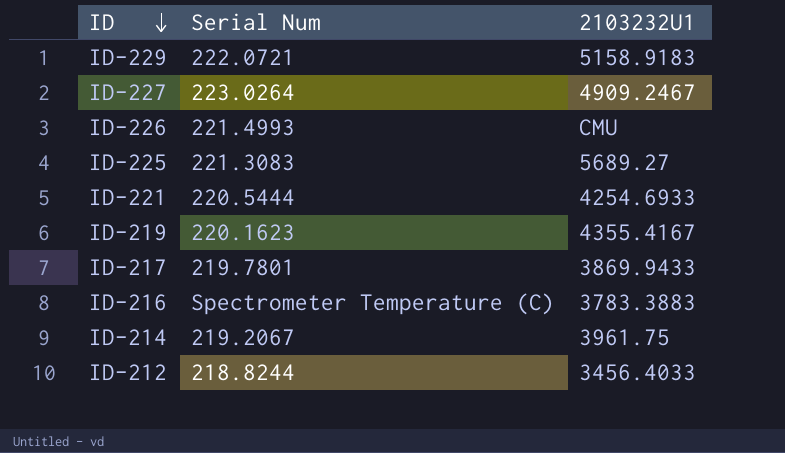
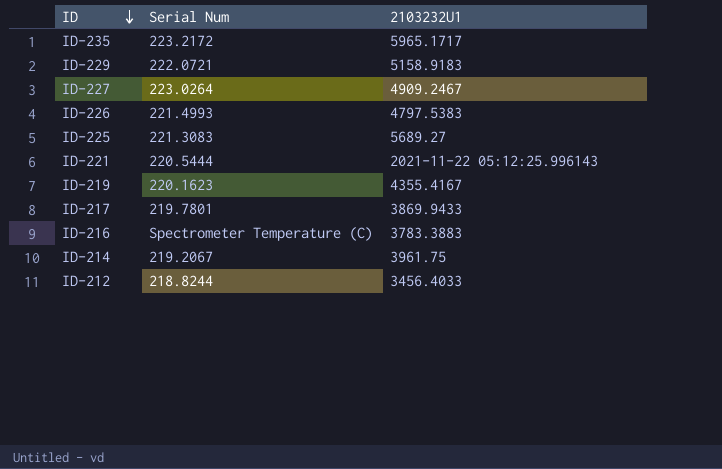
row ID-235: none -> 223.2172 | 5965.1717
ID-226 | 2103232U1: CMU -> 4797.5383
ID-221 | 2103232U1: 4254.6933 -> 2021-11-22 05:12:25.996143

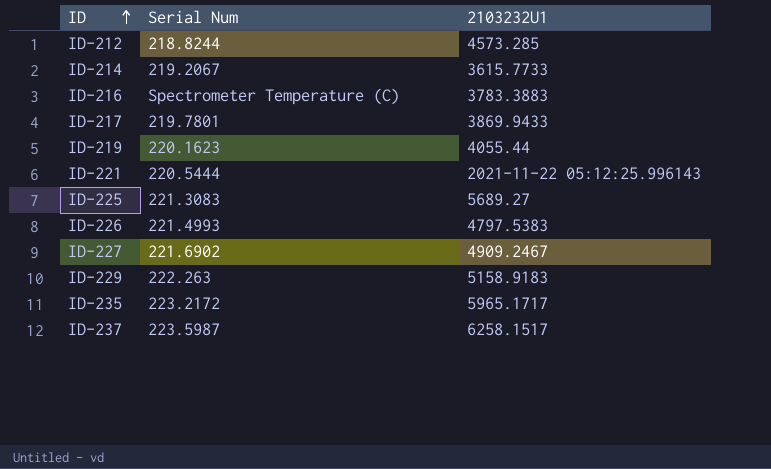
row order: ID descending -> ID ascending
ID-212 | 2103232U1: 3456.4033 -> 4573.285
ID-214 | 2103232U1: 3961.75 -> 3615.7733
ID-219 | 2103232U1: 4355.4167 -> 4055.44
ID-227 | Serial Num: 223.0264 -> 221.6902
ID-229 | Serial Num: 222.0721 -> 222.263
row ID-237: none -> 223.5987 | 6258.1517

